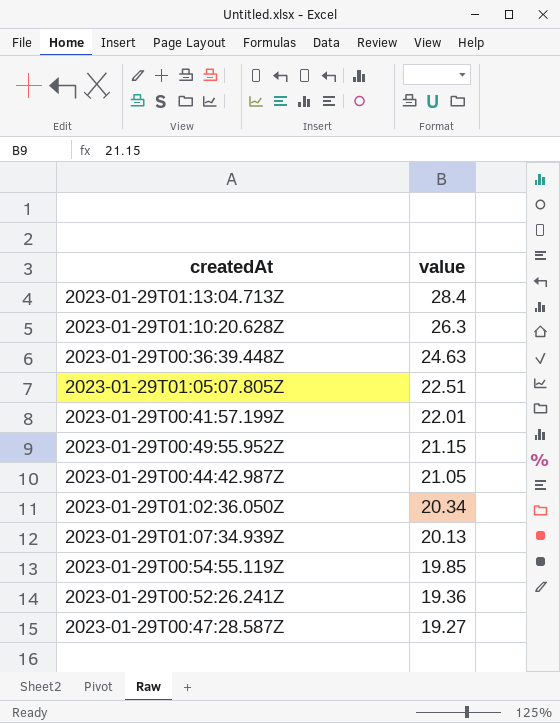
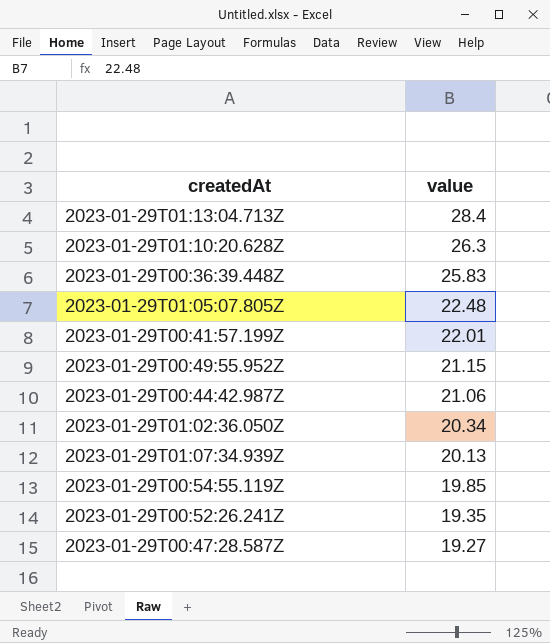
2023-01-29T00:36:39.448Z | value: 24.63 -> 25.83
2023-01-29T01:05:07.805Z | value: 22.51 -> 22.48
2023-01-29T00:44:42.987Z | value: 21.05 -> 21.06
2023-01-29T00:52:26.241Z | value: 19.36 -> 19.35

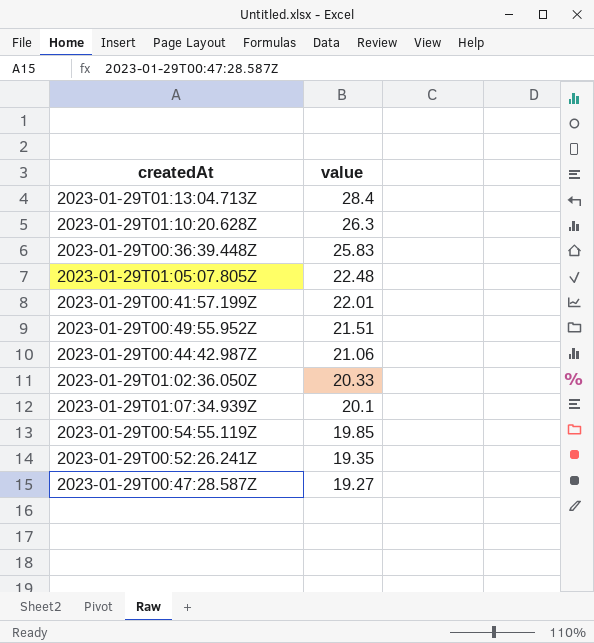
2023-01-29T00:49:55.952Z | value: 21.15 -> 21.51
2023-01-29T01:02:36.050Z | value: 20.34 -> 20.33
2023-01-29T01:07:34.939Z | value: 20.13 -> 20.1

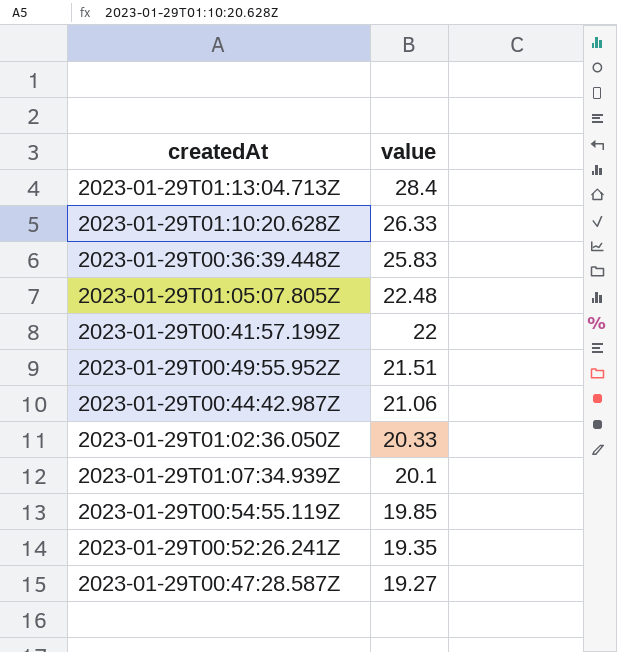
2023-01-29T01:10:20.628Z | value: 26.3 -> 26.33
2023-01-29T00:41:57.199Z | value: 22.01 -> 22

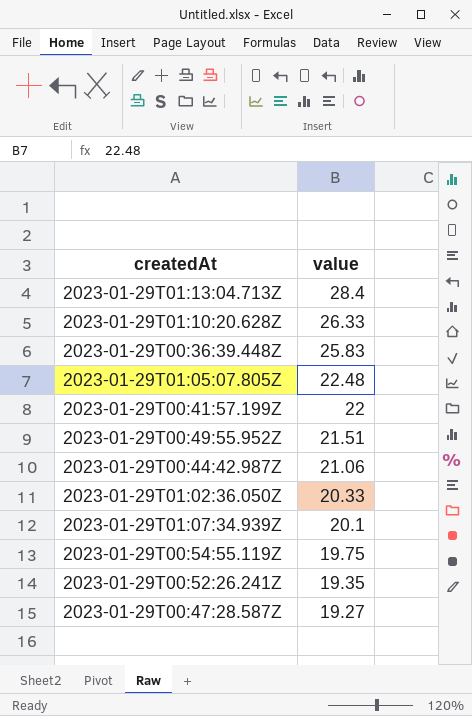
2023-01-29T00:54:55.119Z | value: 19.85 -> 19.75

